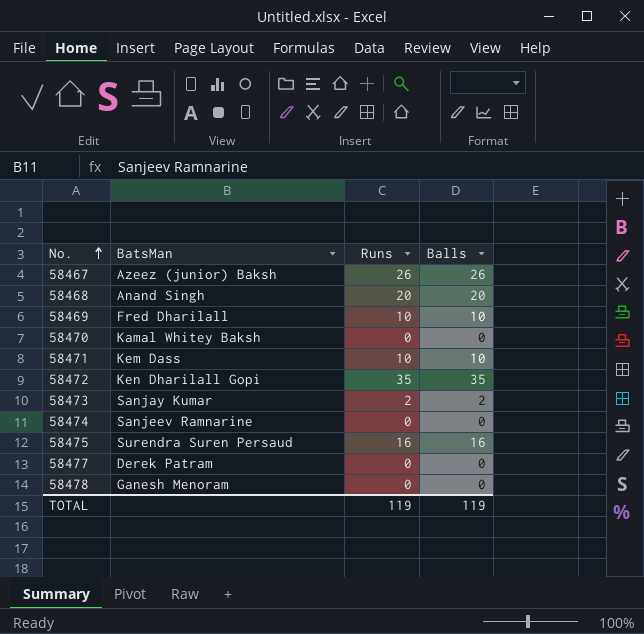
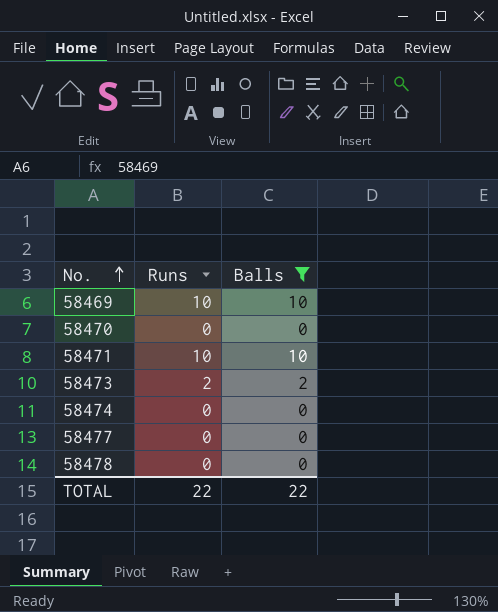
filter: none -> Balls <= 10
column BatsMan | position: 2 -> none
TOTAL | Runs: 119 -> 22
TOTAL | Balls: 119 -> 22

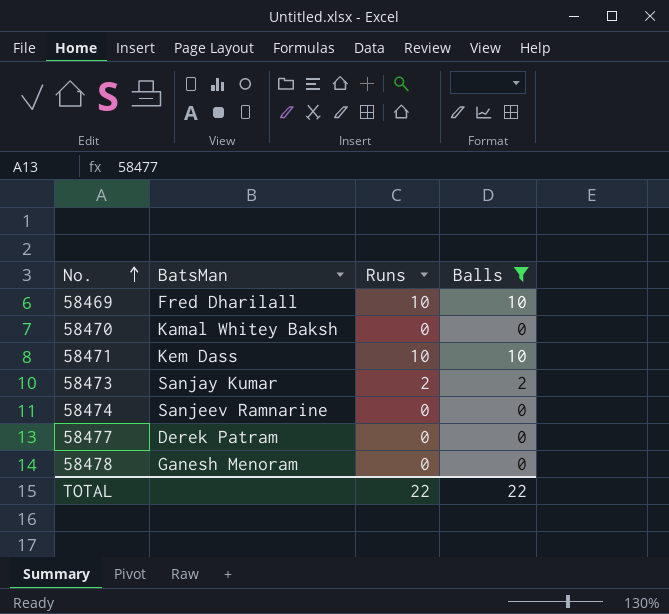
column BatsMan | position: none -> 2

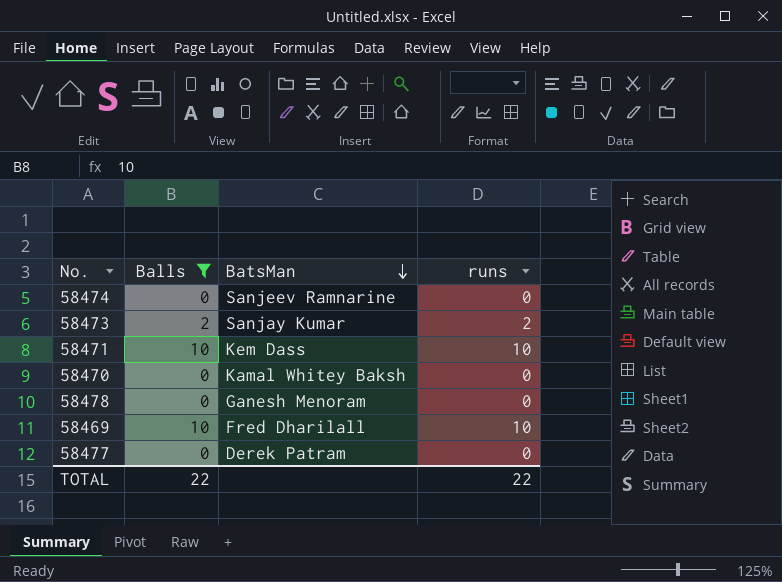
row order: No. ascending -> BatsMan descending
column Balls | position: 4 -> 2
column name: Runs -> runs

